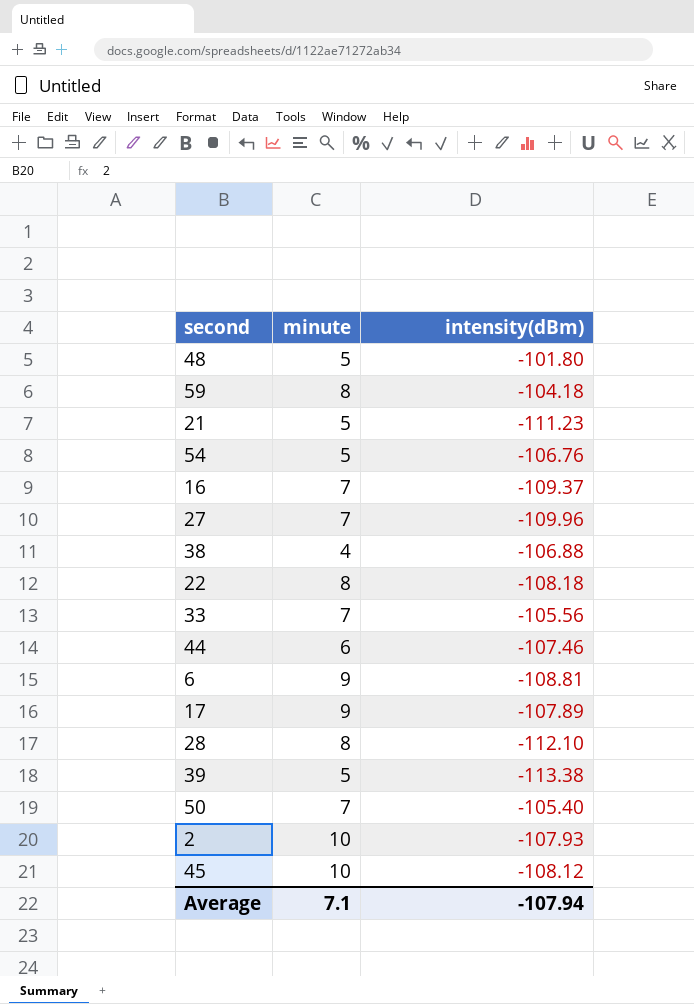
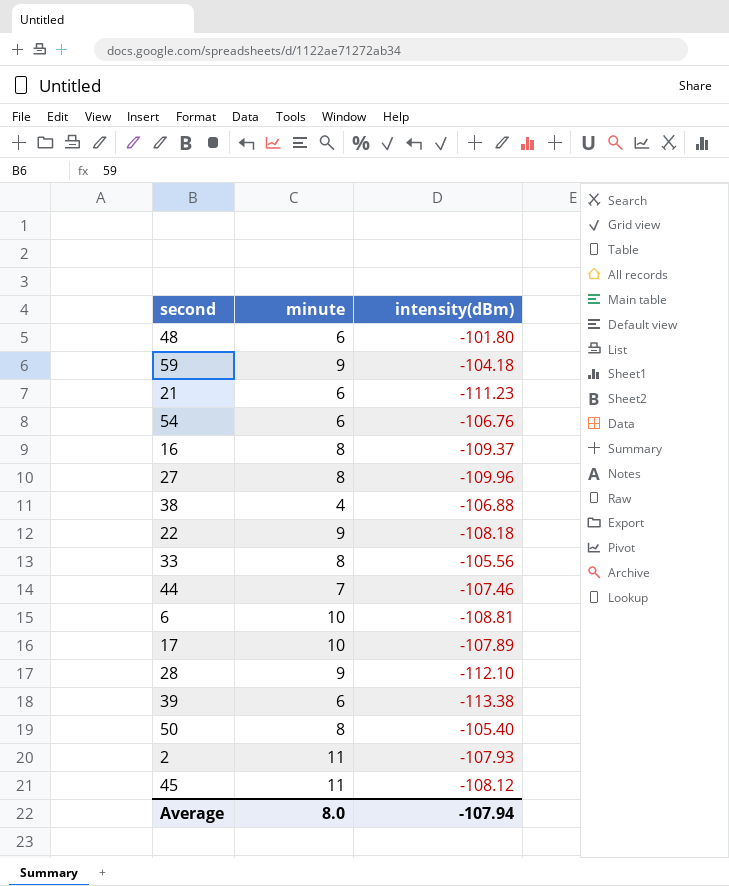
48 | minute: 5 -> 6
59 | minute: 8 -> 9
21 | minute: 5 -> 6
54 | minute: 5 -> 6
16 | minute: 7 -> 8
27 | minute: 7 -> 8
22 | minute: 8 -> 9
33 | minute: 7 -> 8
44 | minute: 6 -> 7
6 | minute: 9 -> 10
17 | minute: 9 -> 10
28 | minute: 8 -> 9
39 | minute: 5 -> 6
50 | minute: 7 -> 8
2 | minute: 10 -> 11
45 | minute: 10 -> 11
Average | minute: 7.1 -> 8.0

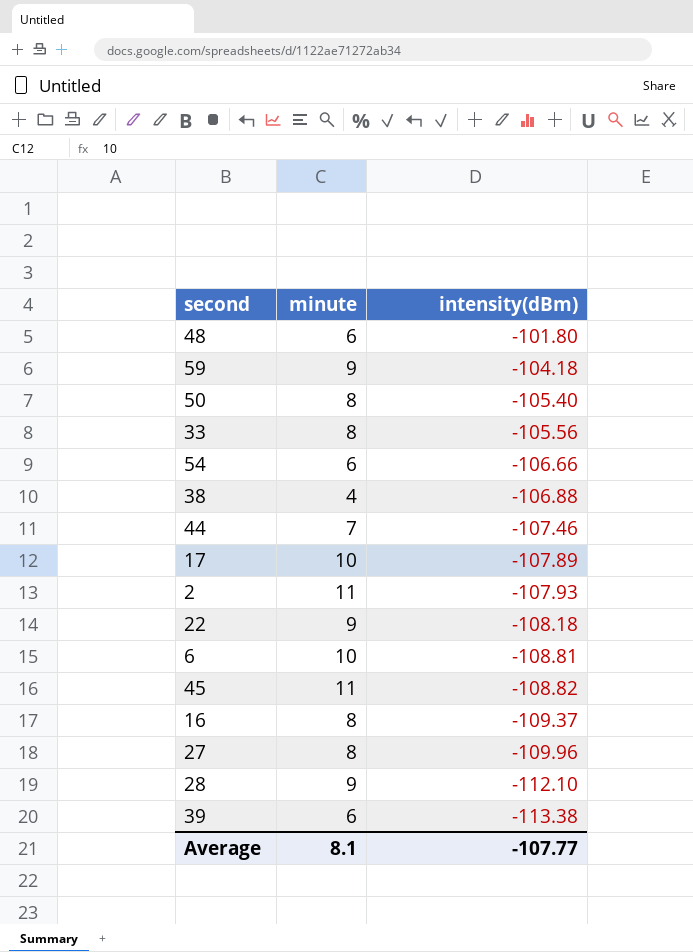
row order: none -> intensity(dBm) descending
row 21: 6 | -111.23 -> none
54 | intensity(dBm): -106.76 -> -106.66
45 | intensity(dBm): -108.12 -> -108.82
Average | minute: 8.0 -> 8.1
Average | intensity(dBm): -107.94 -> -107.77

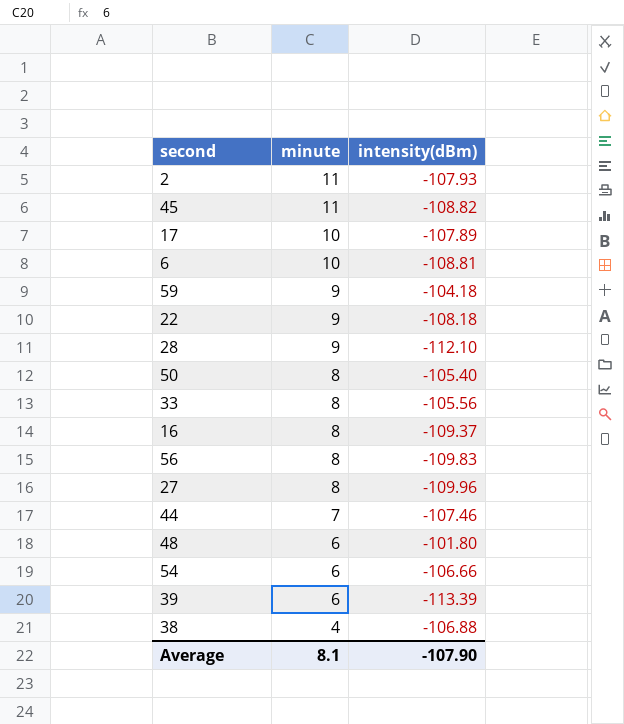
row order: intensity(dBm) descending -> minute descending
row 56: none -> 8 | -109.83
39 | intensity(dBm): -113.38 -> -113.39
Average | intensity(dBm): -107.77 -> -107.90

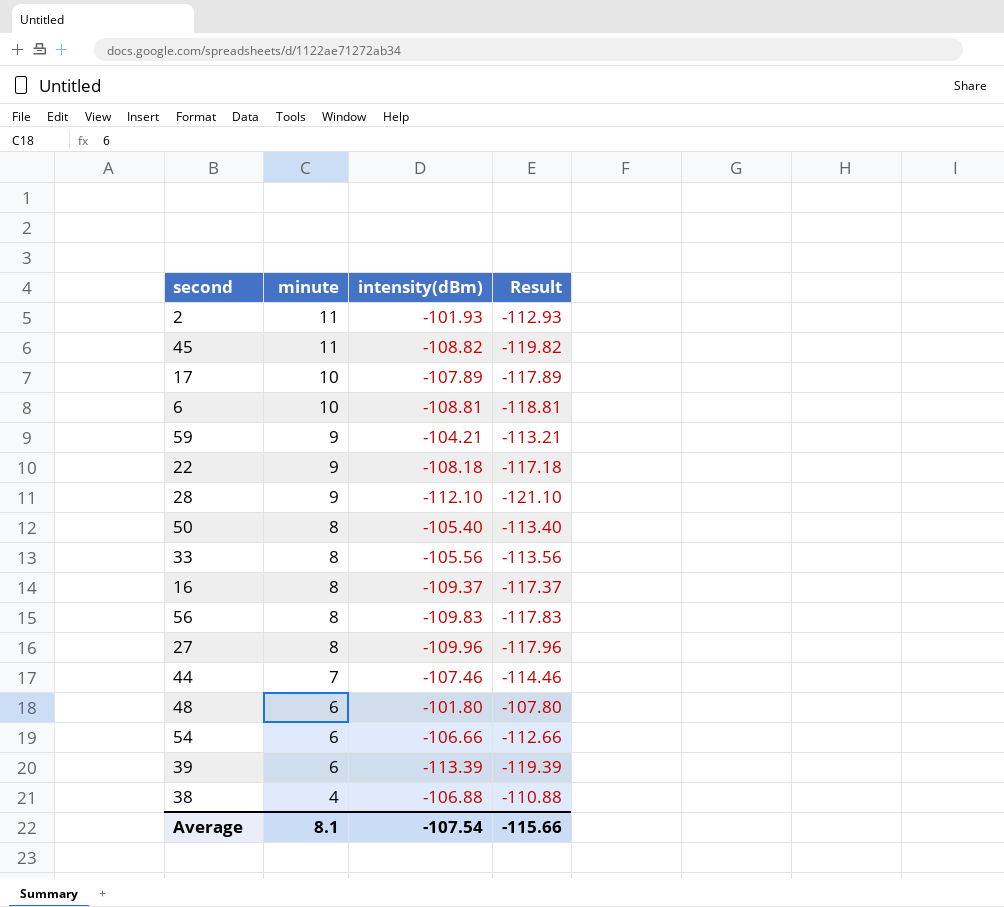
column Result | formula: none -> [intensity(dBm)] - [minute]
2 | intensity(dBm): -107.93 -> -101.93
59 | intensity(dBm): -104.18 -> -104.21
Average | intensity(dBm): -107.90 -> -107.54

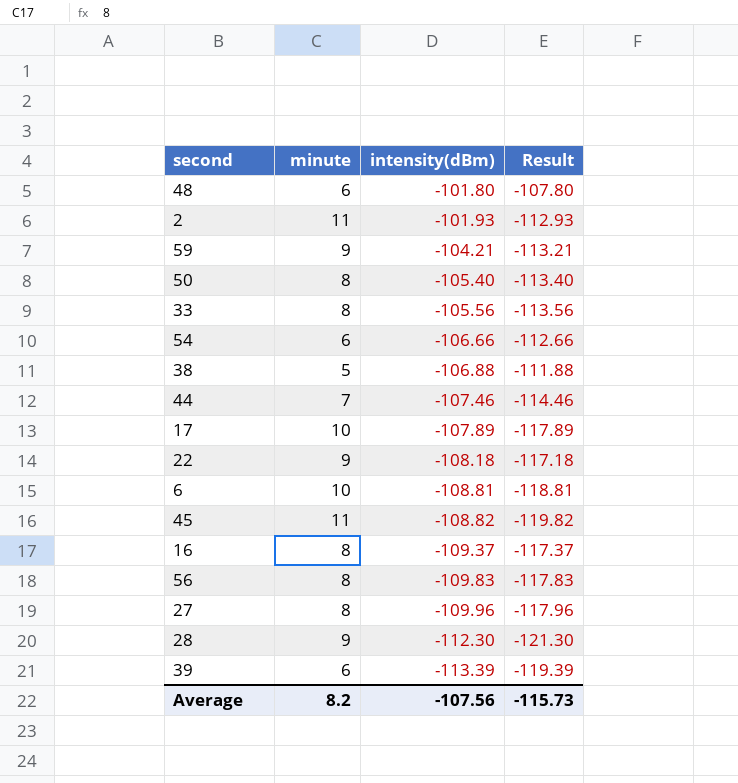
row order: minute descending -> intensity(dBm) descending
38 | minute: 4 -> 5
38 | Result: -110.88 -> -111.88
28 | intensity(dBm): -112.10 -> -112.30
28 | Result: -121.10 -> -121.30
Average | minute: 8.1 -> 8.2
Average | intensity(dBm): -107.54 -> -107.56
Average | Result: -115.66 -> -115.73

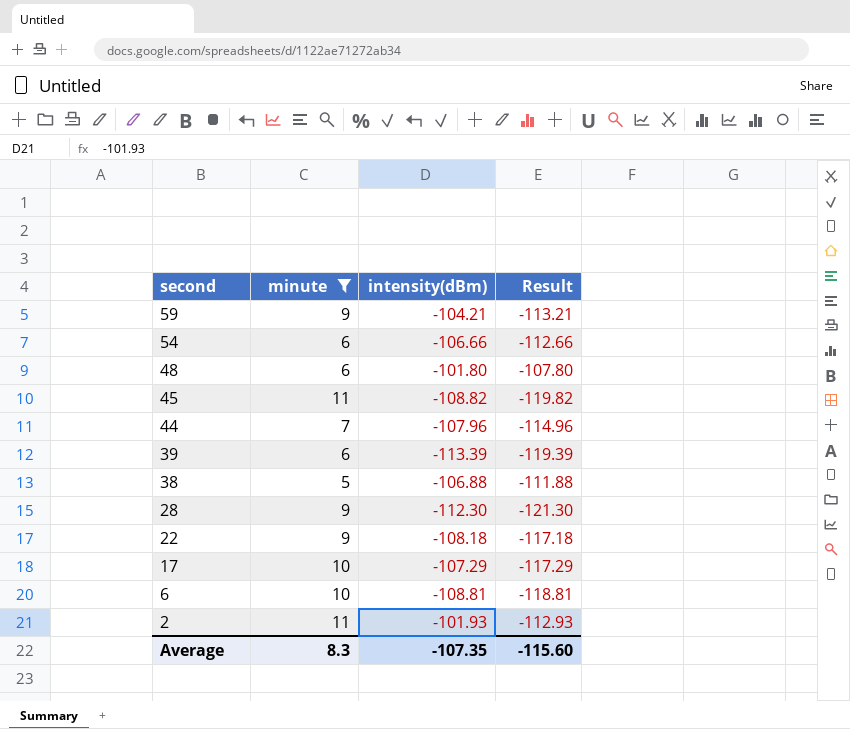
filter: none -> minute != 8
row order: intensity(dBm) descending -> second descending
44 | intensity(dBm): -107.46 -> -107.96
44 | Result: -114.46 -> -114.96
17 | intensity(dBm): -107.89 -> -107.29
17 | Result: -117.89 -> -117.29
Average | minute: 8.2 -> 8.3
Average | intensity(dBm): -107.56 -> -107.35
Average | Result: -115.73 -> -115.60

